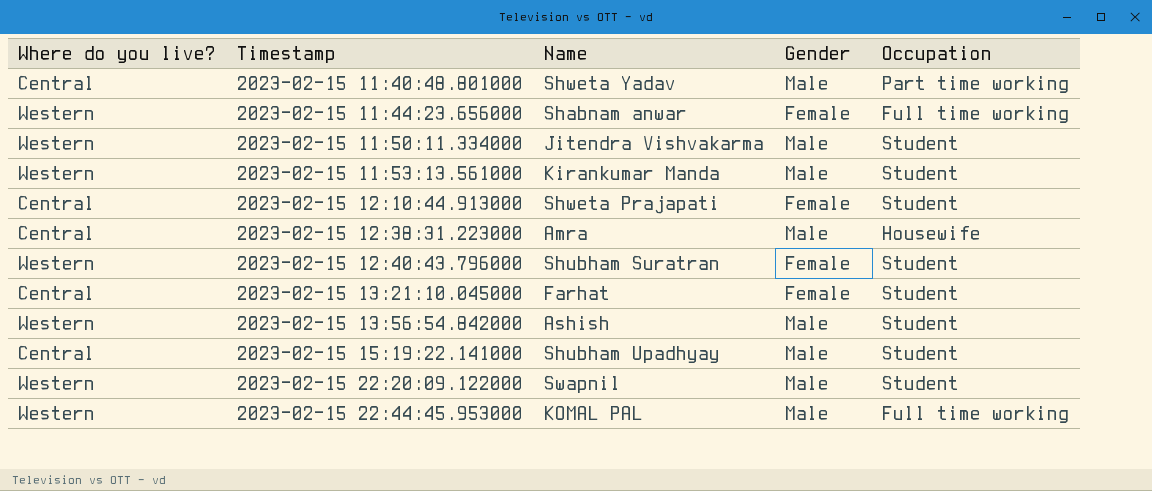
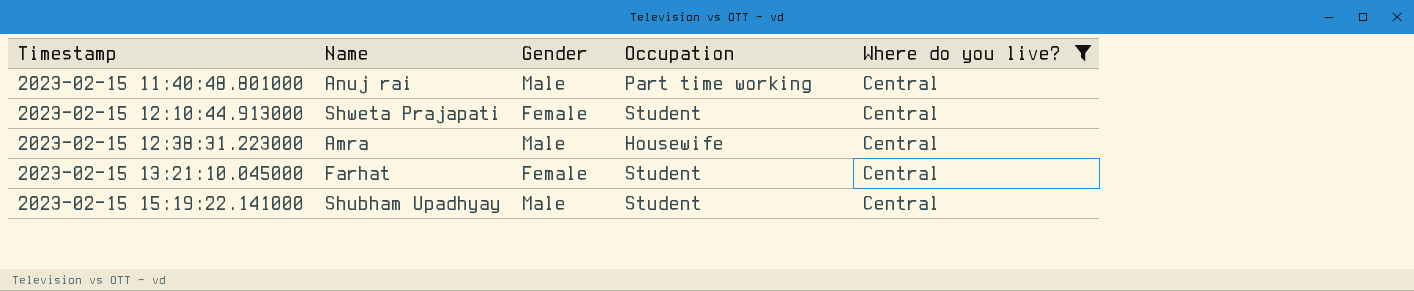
filter: none -> Where do you live? = Central
column Where do you live? | position: 1 -> 5
2023-02-15 11:40:48.801000 | Name: Shweta Yadav -> Anuj rai

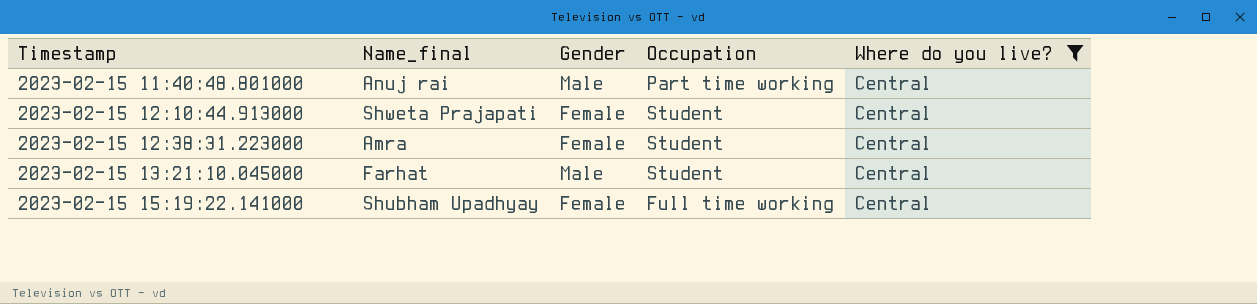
column name: Name -> Name_final
2023-02-15 12:38:31.223000 | Gender: Male -> Female
2023-02-15 12:38:31.223000 | Occupation: Housewife -> Student
2023-02-15 13:21:10.045000 | Gender: Female -> Male
2023-02-15 15:19:22.141000 | Gender: Male -> Female
2023-02-15 15:19:22.141000 | Occupation: Student -> Full time working

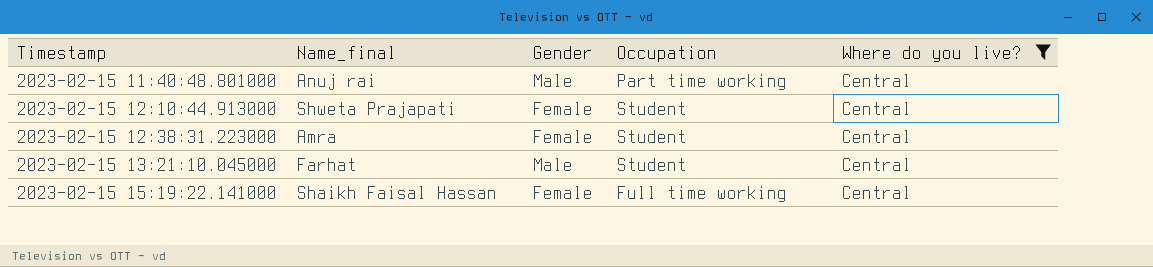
2023-02-15 15:19:22.141000 | Name_final: Shubham Upadhyay -> Shaikh Faisal Hassan

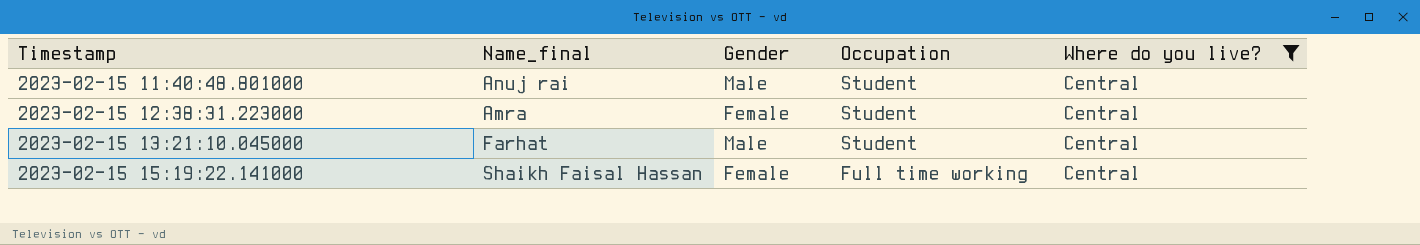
row 2023-02-15 12:10:44.913000: Shweta Prajapati | Female | Student | Central -> none
2023-02-15 11:40:48.801000 | Occupation: Part time working -> Student

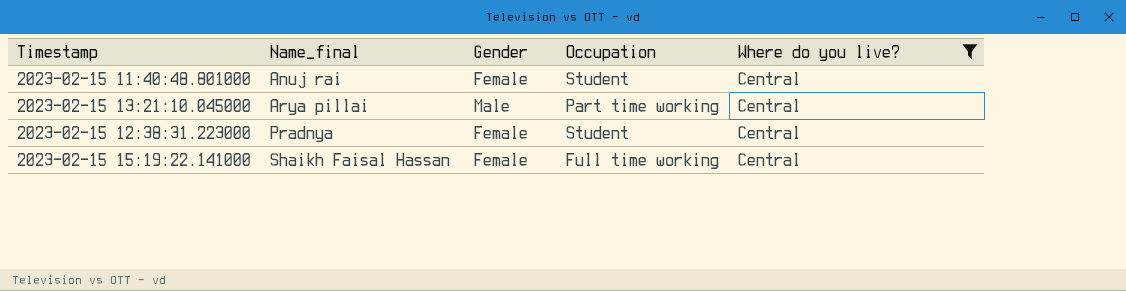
row order: Timestamp ascending -> Name_final ascending
2023-02-15 11:40:48.801000 | Gender: Male -> Female
2023-02-15 13:21:10.045000 | Name_final: Farhat -> Arya pillai
2023-02-15 13:21:10.045000 | Occupation: Student -> Part time working
2023-02-15 12:38:31.223000 | Name_final: Amra -> Pradnya

